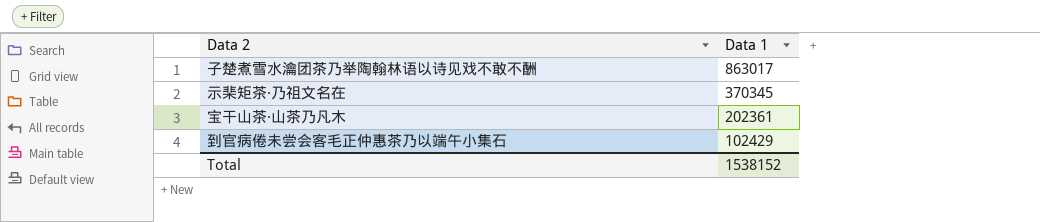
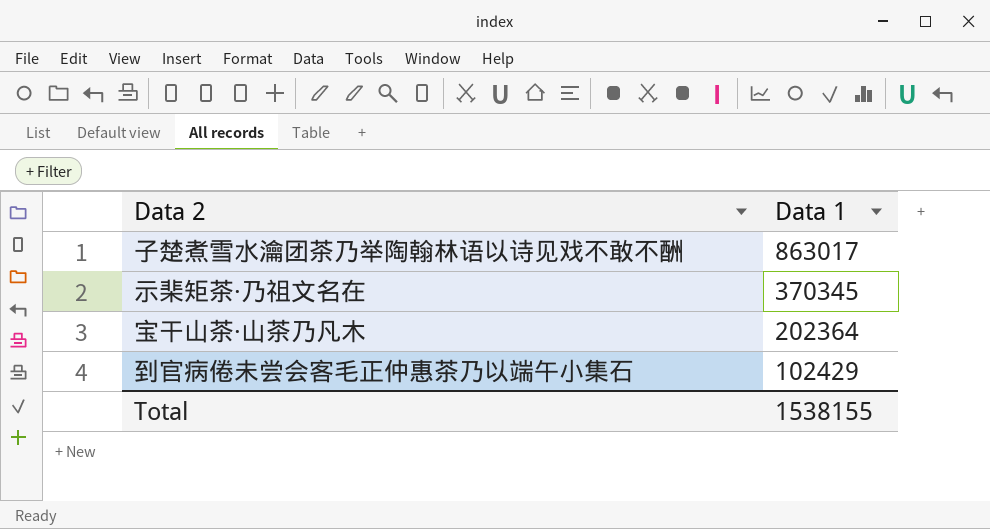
宝干山茶·山茶乃凡木 | Data 1: 202361 -> 202364
Total | Data 1: 1538152 -> 1538155

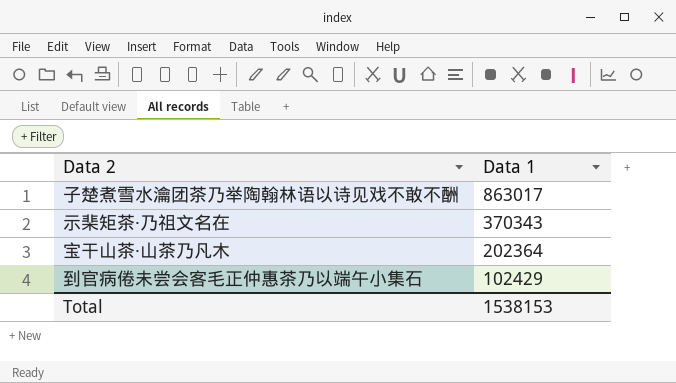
示棐矩茶·乃祖文名在 | Data 1: 370345 -> 370343
Total | Data 1: 1538155 -> 1538153

